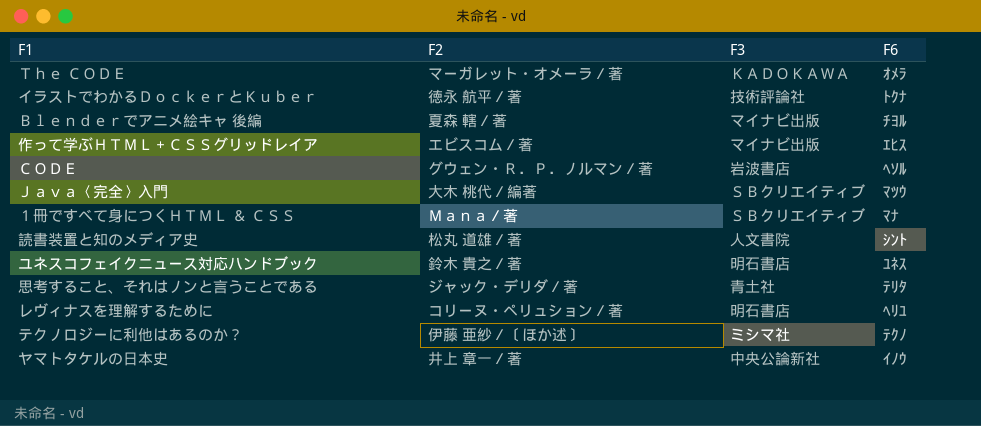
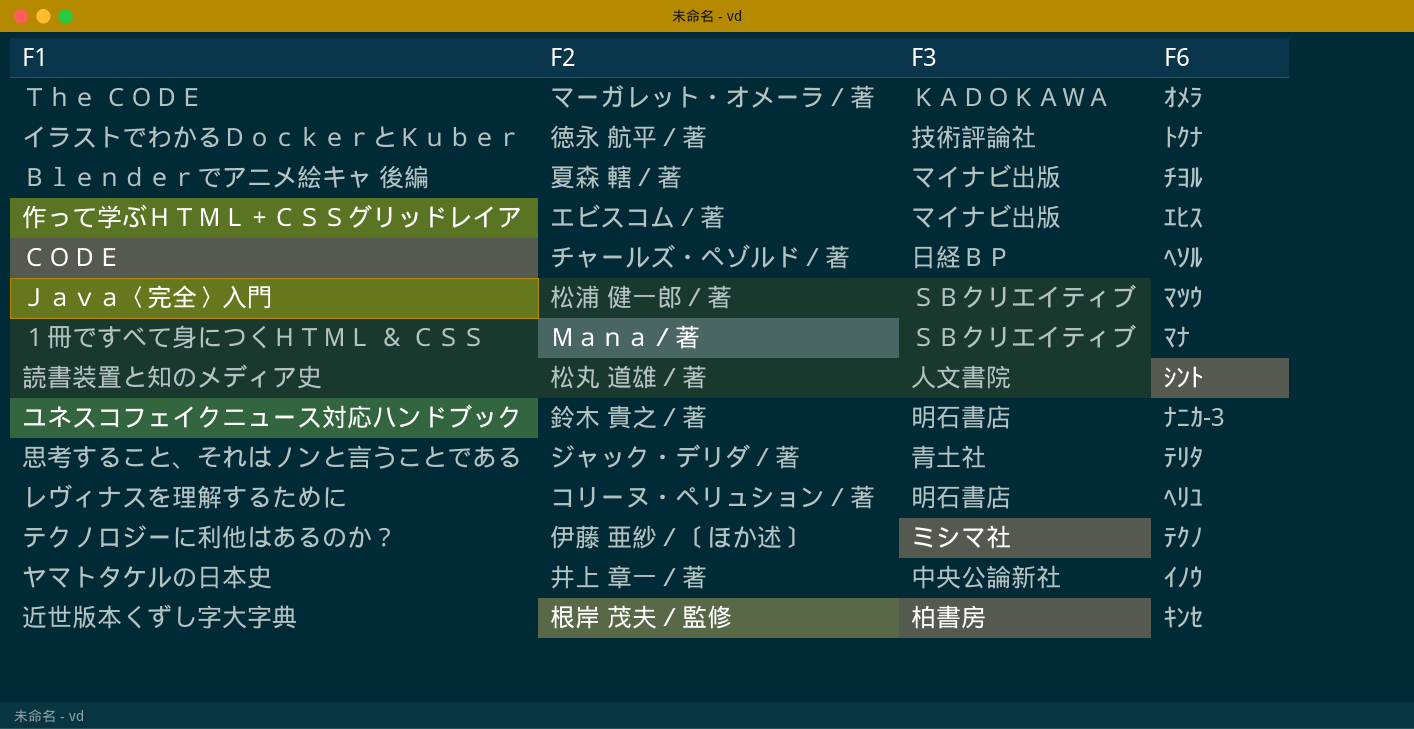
ＣＯＤＥ | F2: グウェン・Ｒ．Ｐ．ノルマン／著 -> チャールズ・ペゾルド／著
ＣＯＤＥ | F3: 岩波書店 -> 日経ＢＰ
Ｊａｖａ〈完全〉入門 | F2: 大木 桃代／編著 -> 松浦 健一郎／著
ユネスコフェイクニュース対応ハンドブック | F6: ﾕﾈｽ -> ﾅﾆｶ-3
row 近世版本くずし字大字典: none -> 根岸 茂夫／監修 | 柏書房 | ｷﾝｾ

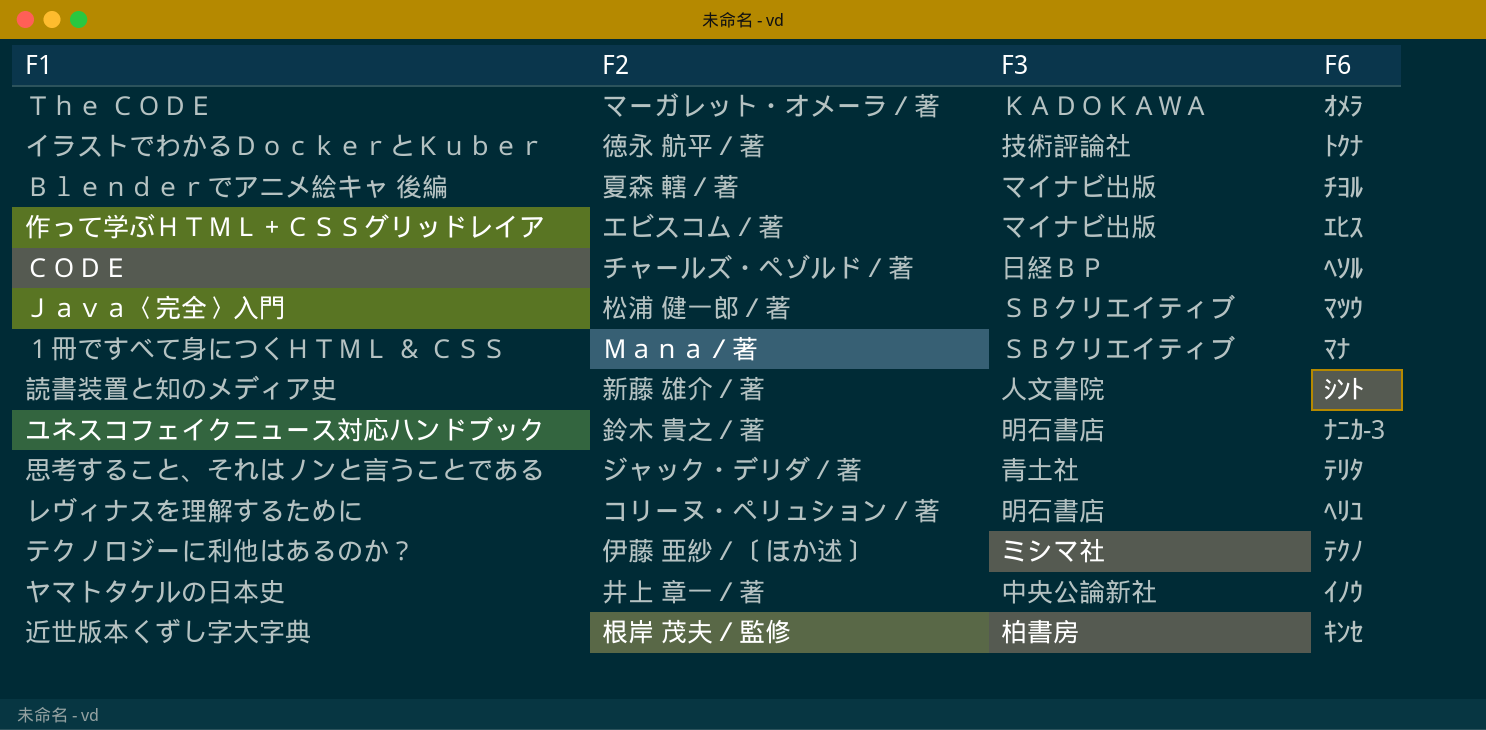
読書装置と知のメディア史 | F2: 松丸 道雄／著 -> 新藤 雄介／著

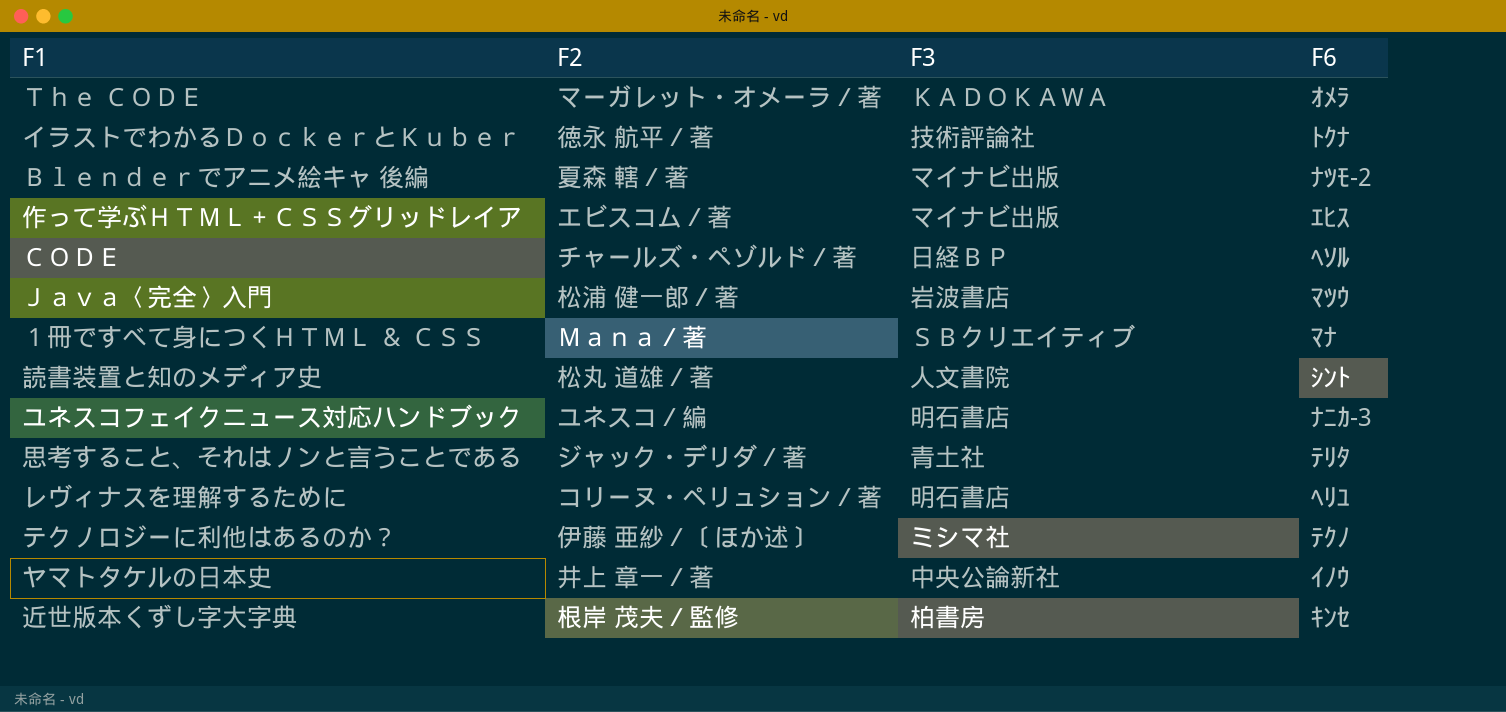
Ｂｌｅｎｄｅｒでアニメ絵キャ 後編 | F6: ﾁﾖﾙ -> ﾅﾂﾓ-2
Ｊａｖａ〈完全〉入門 | F3: ＳＢクリエイティブ -> 岩波書店
読書装置と知のメディア史 | F2: 新藤 雄介／著 -> 松丸 道雄／著
ユネスコフェイクニュース対応ハンドブック | F2: 鈴木 貴之／著 -> ユネスコ／編

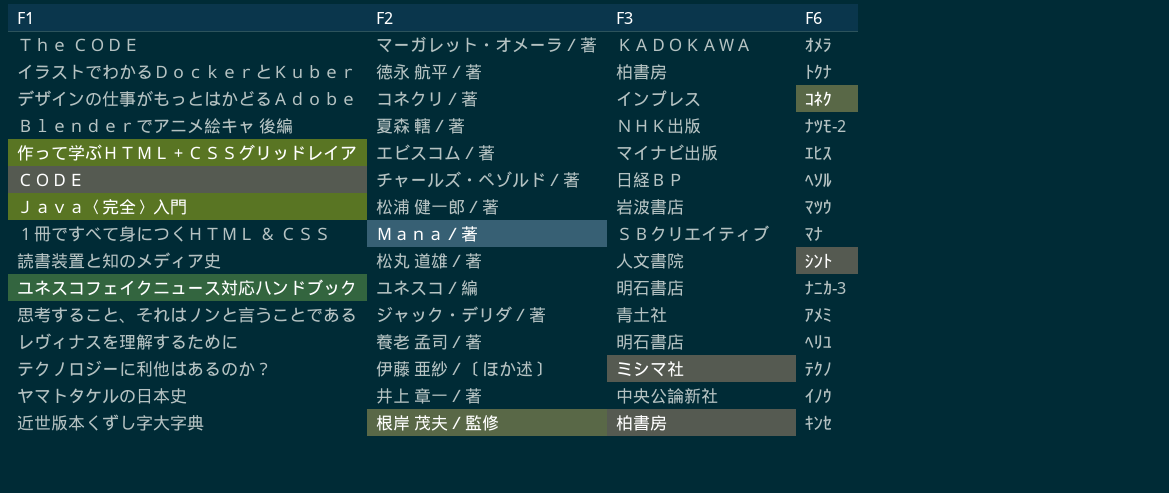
イラストでわかるＤｏｃｋｅｒとＫｕｂｅｒ | F3: 技術評論社 -> 柏書房
row デザインの仕事がもっとはかどるＡｄｏｂｅ: none -> コネクリ／著 | インプレス | ｺﾈｸ
Ｂｌｅｎｄｅｒでアニメ絵キャ 後編 | F3: マイナビ出版 -> ＮＨＫ出版
思考すること、それはノンと言うことである | F6: ﾃﾘﾀ -> ｱﾒﾐ
レヴィナスを理解するために | F2: コリーヌ・ペリュション／著 -> 養老 孟司／著

